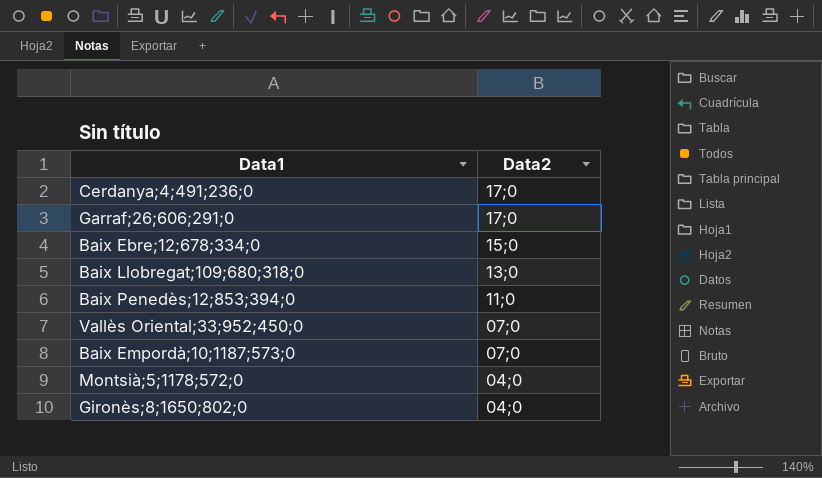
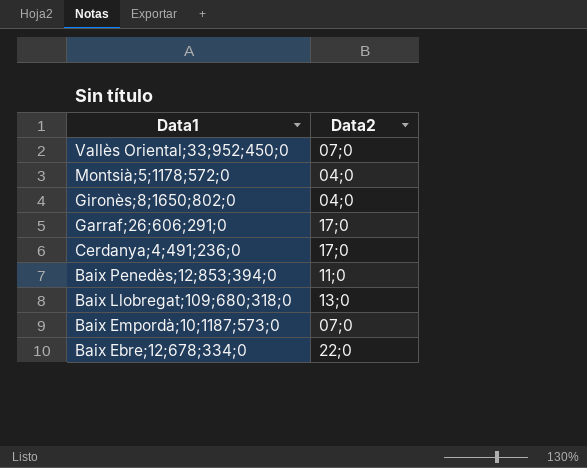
row order: Data2 descending -> Data1 descending
Baix Ebre;12;678;334;0 | Data2: 15;0 -> 22;0

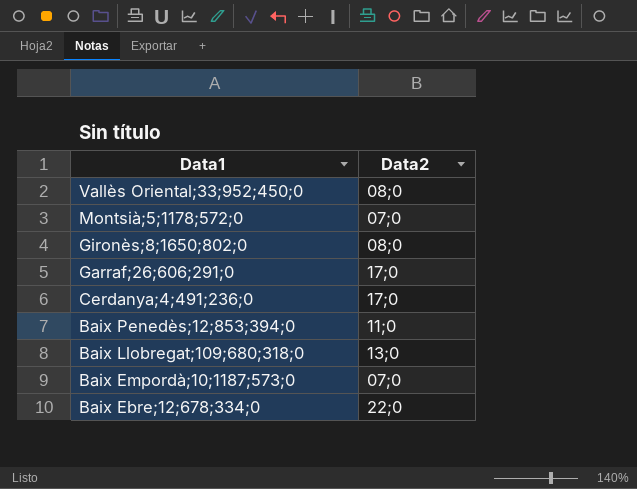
Vallès Oriental;33;952;450;0 | Data2: 07;0 -> 08;0
Montsià;5;1178;572;0 | Data2: 04;0 -> 07;0
Gironès;8;1650;802;0 | Data2: 04;0 -> 08;0

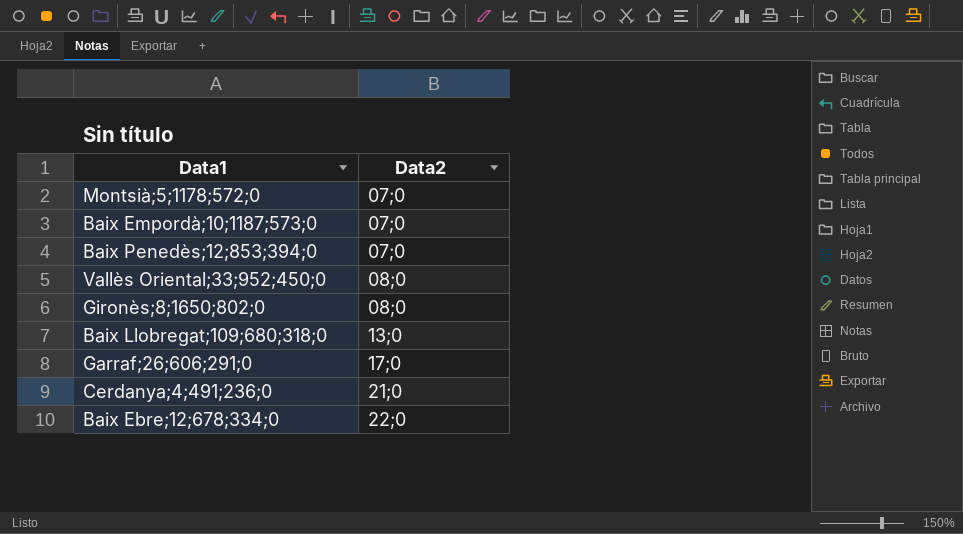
row order: Data1 descending -> Data2 ascending
Baix Penedès;12;853;394;0 | Data2: 11;0 -> 07;0
Cerdanya;4;491;236;0 | Data2: 17;0 -> 21;0

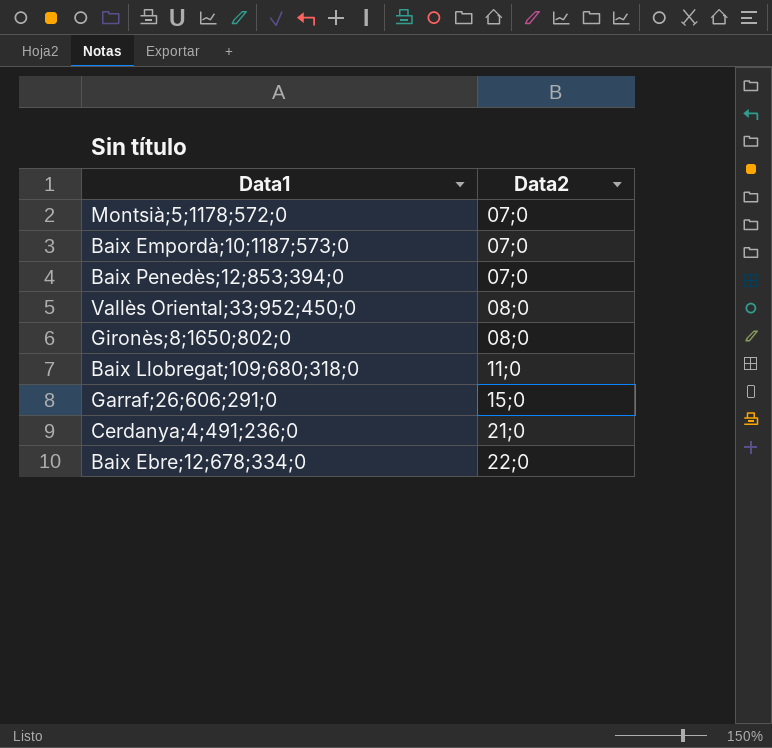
Baix Llobregat;109;680;318;0 | Data2: 13;0 -> 11;0
Garraf;26;606;291;0 | Data2: 17;0 -> 15;0

